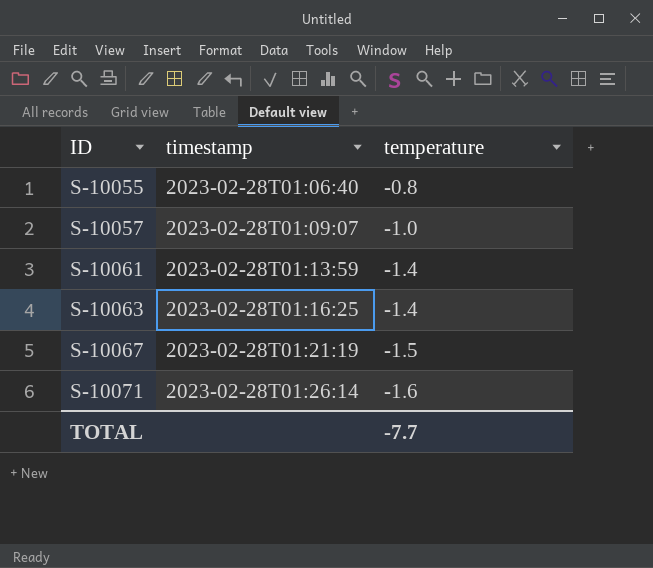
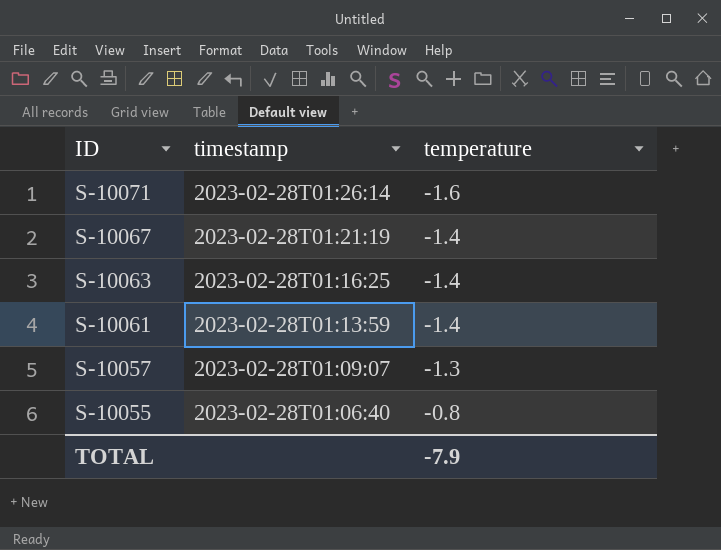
row order: ID ascending -> ID descending
S-10067 | temperature: -1.5 -> -1.4
S-10057 | temperature: -1.0 -> -1.3
TOTAL | temperature: -7.7 -> -7.9

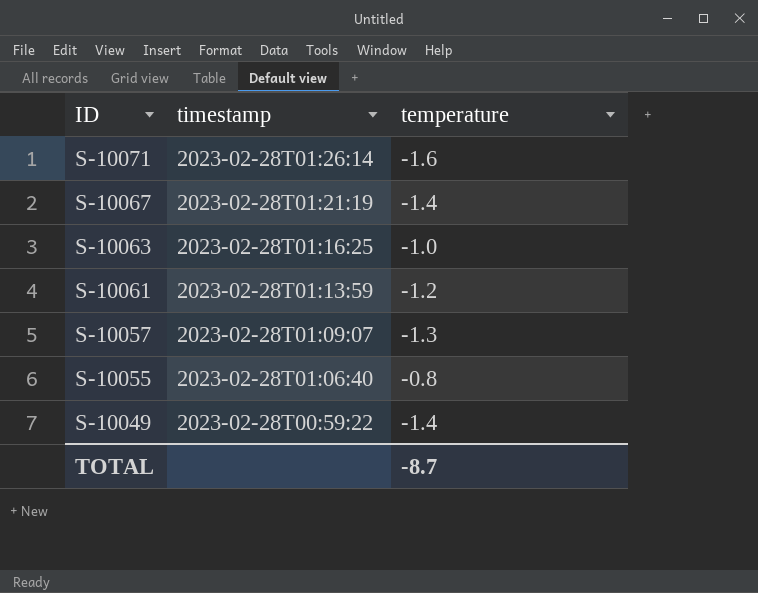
S-10063 | temperature: -1.4 -> -1.0
S-10061 | temperature: -1.4 -> -1.2
row S-10049: none -> 2023-02-28T00:59:22 | -1.4
TOTAL | temperature: -7.9 -> -8.7

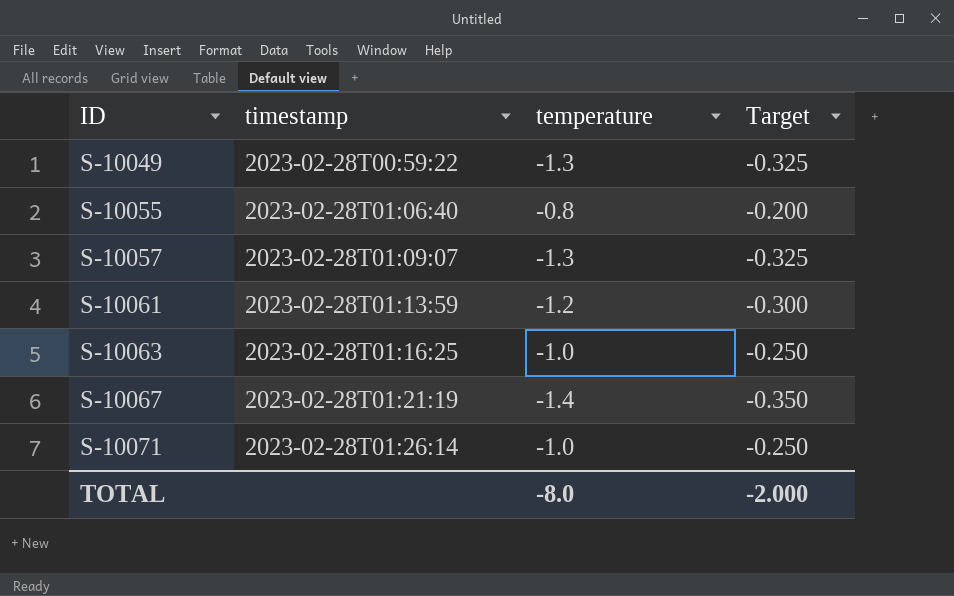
row order: ID descending -> ID ascending
column Target | formula: none -> [temperature] * 0.25
S-10049 | temperature: -1.4 -> -1.3
S-10071 | temperature: -1.6 -> -1.0
TOTAL | temperature: -8.7 -> -8.0

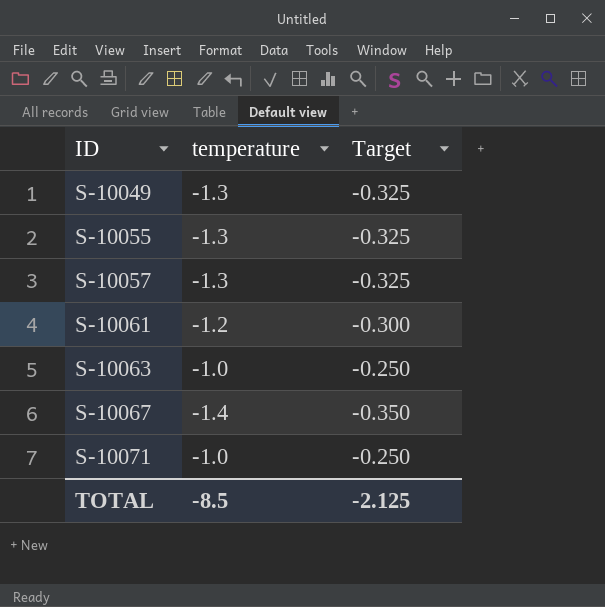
column timestamp | position: 2 -> none
S-10055 | temperature: -0.8 -> -1.3
S-10055 | Target: -0.200 -> -0.325
TOTAL | temperature: -8.0 -> -8.5
TOTAL | Target: -2.000 -> -2.125

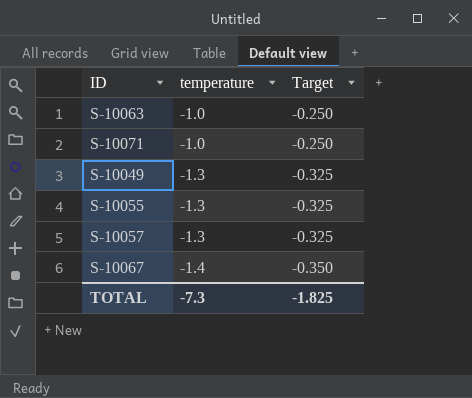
row order: ID ascending -> temperature descending
row S-10061: -1.2 | -0.300 -> none
TOTAL | temperature: -8.5 -> -7.3
TOTAL | Target: -2.125 -> -1.825

